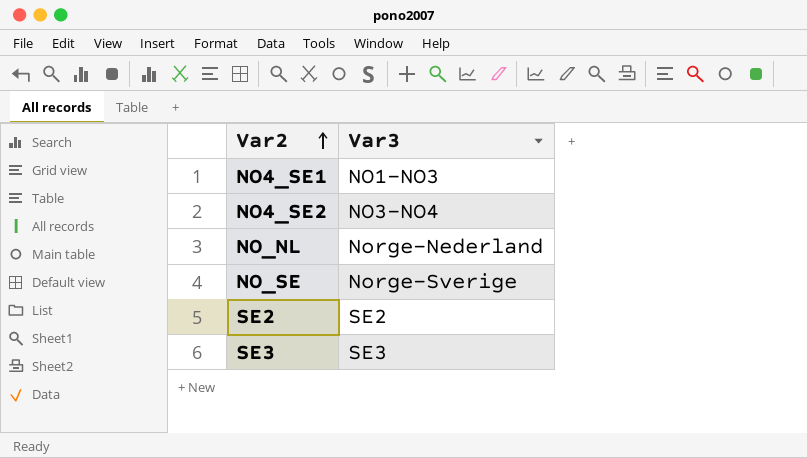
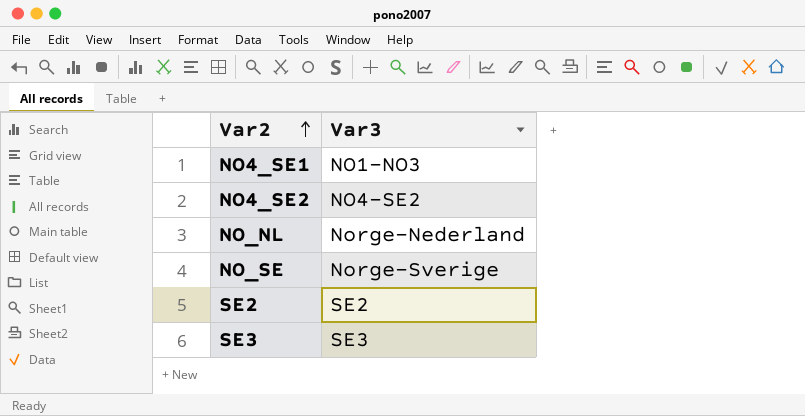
NO4_SE2 | Var3: NO3-NO4 -> NO4-SE2

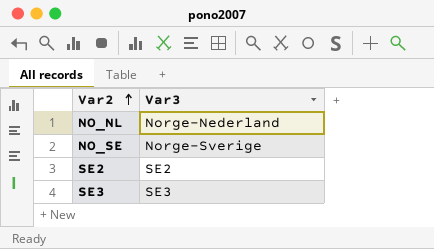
row NO4_SE1: NO1-NO3 -> none
row NO4_SE2: NO4-SE2 -> none

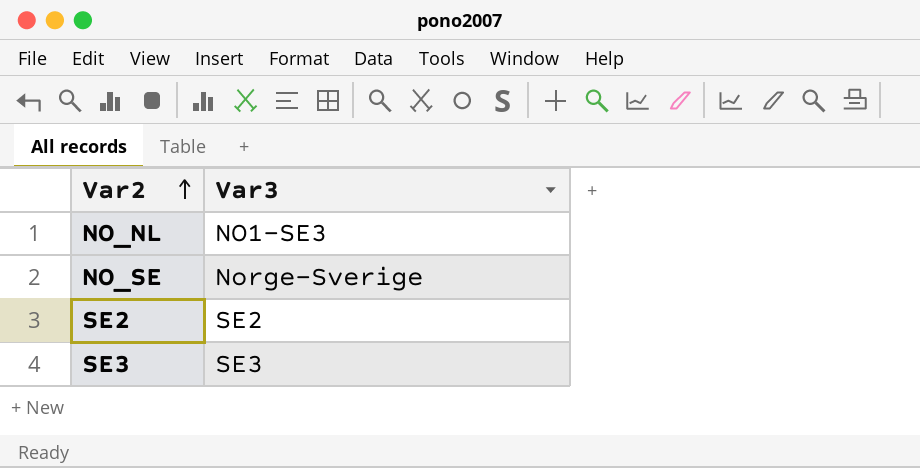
NO_NL | Var3: Norge-Nederland -> NO1-SE3

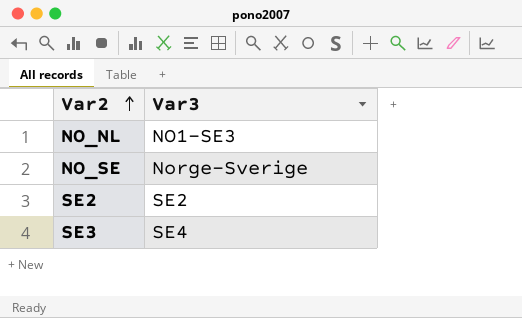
SE3 | Var3: SE3 -> SE4

